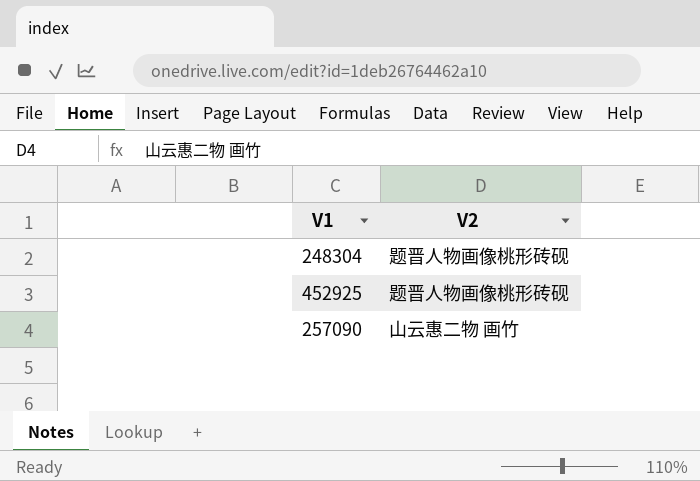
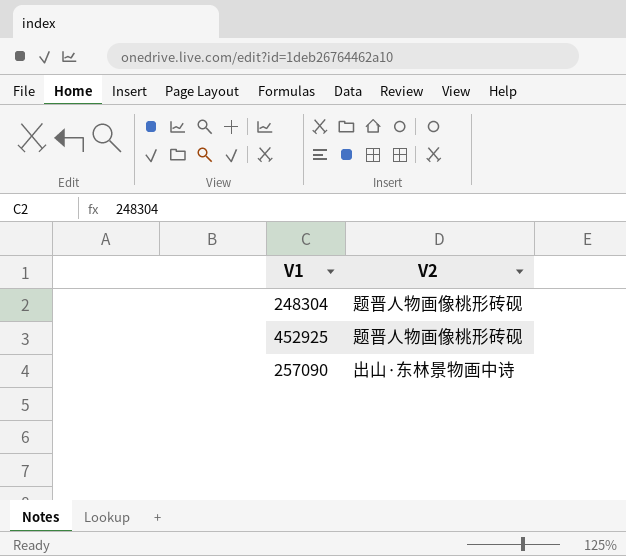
257090 | V2: 山云惠二物 画竹 -> 出山·东林景物画中诗

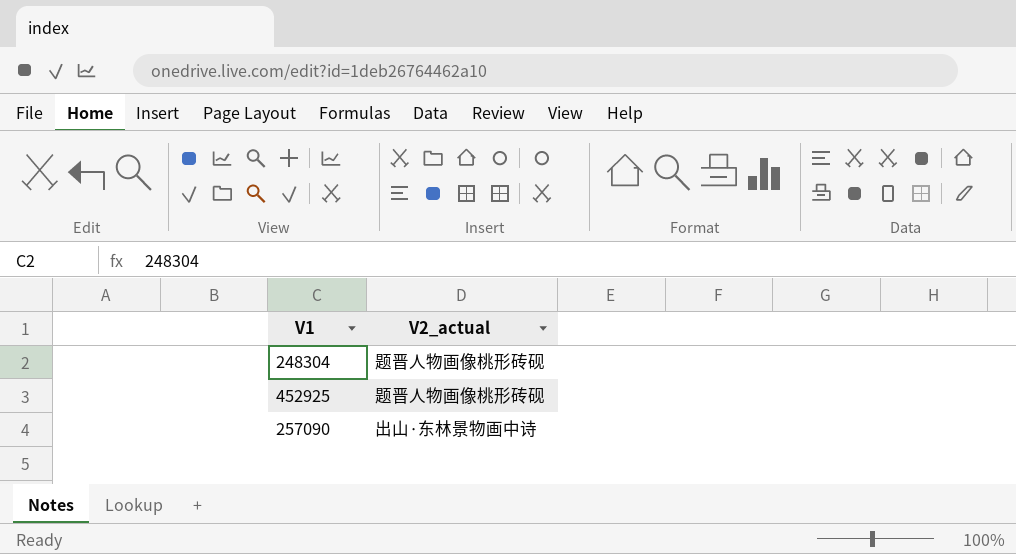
column name: V2 -> V2_actual

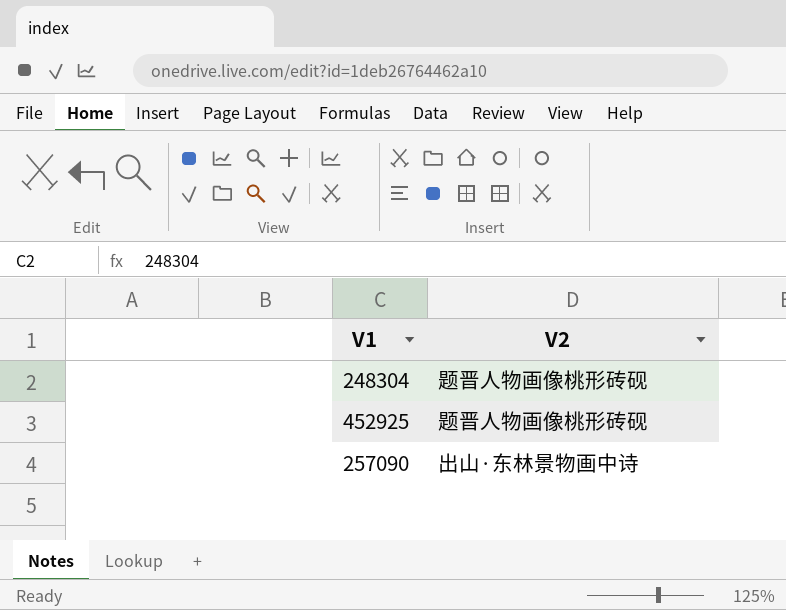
column name: V2_actual -> V2

